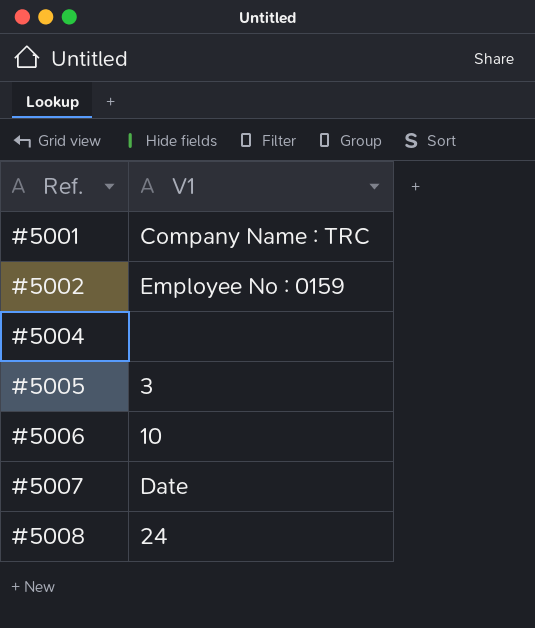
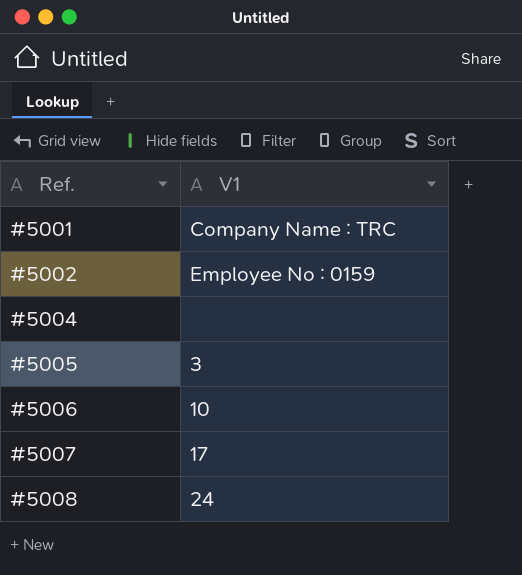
#5007 | V1: Date -> 17

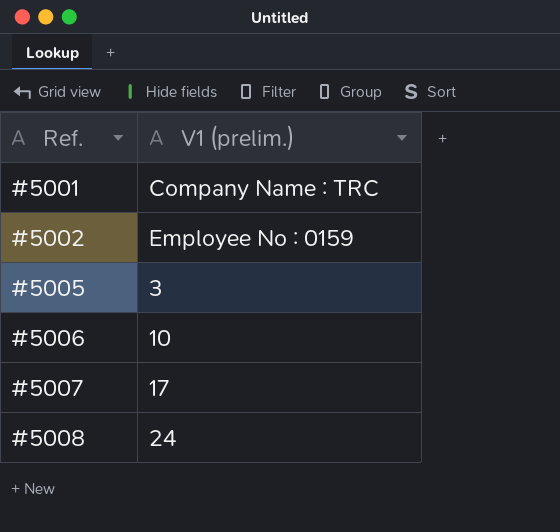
column name: V1 -> V1 (prelim.)
row #5004: none -> none

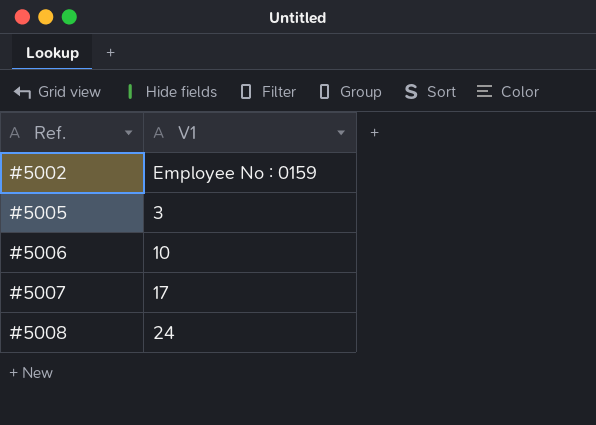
column name: V1 (prelim.) -> V1
row #5001: Company Name : TRC -> none

